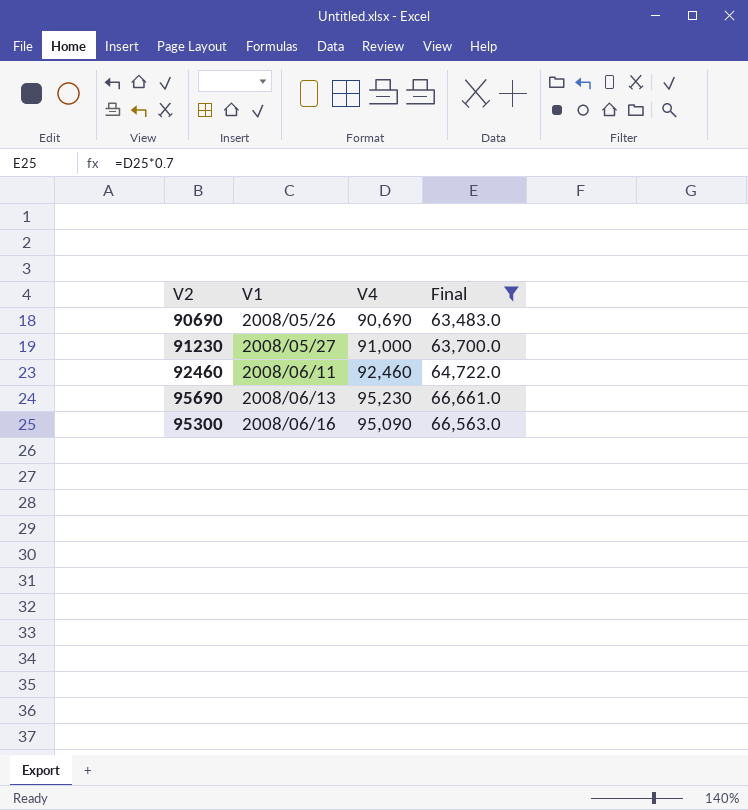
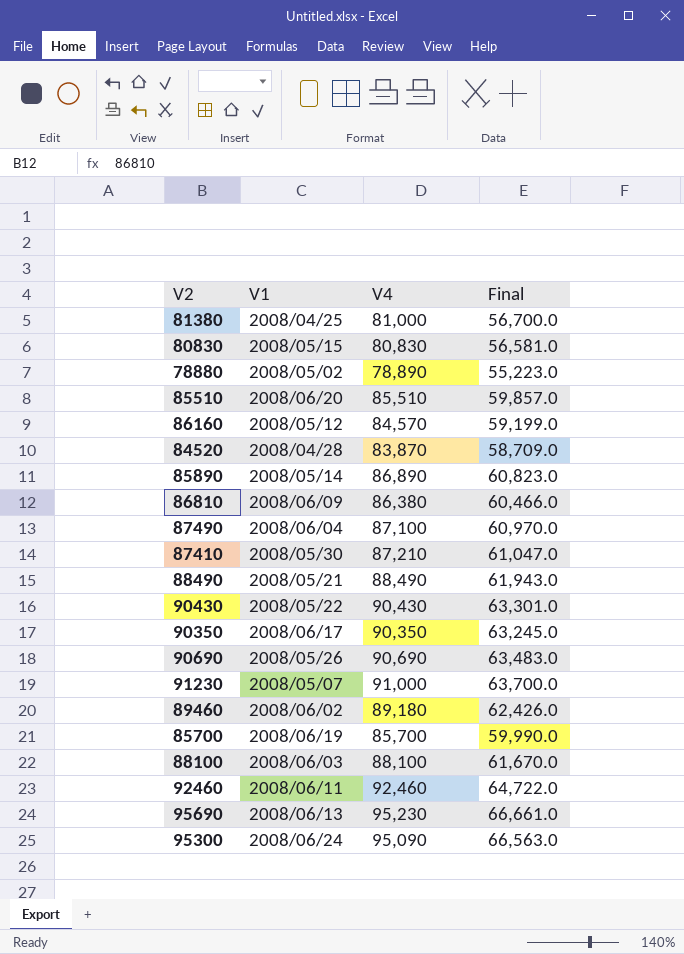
filter: Final >= 63,483.0 -> none
91230 | V1: 2008/05/27 -> 2008/05/07
95300 | V1: 2008/06/16 -> 2008/06/24

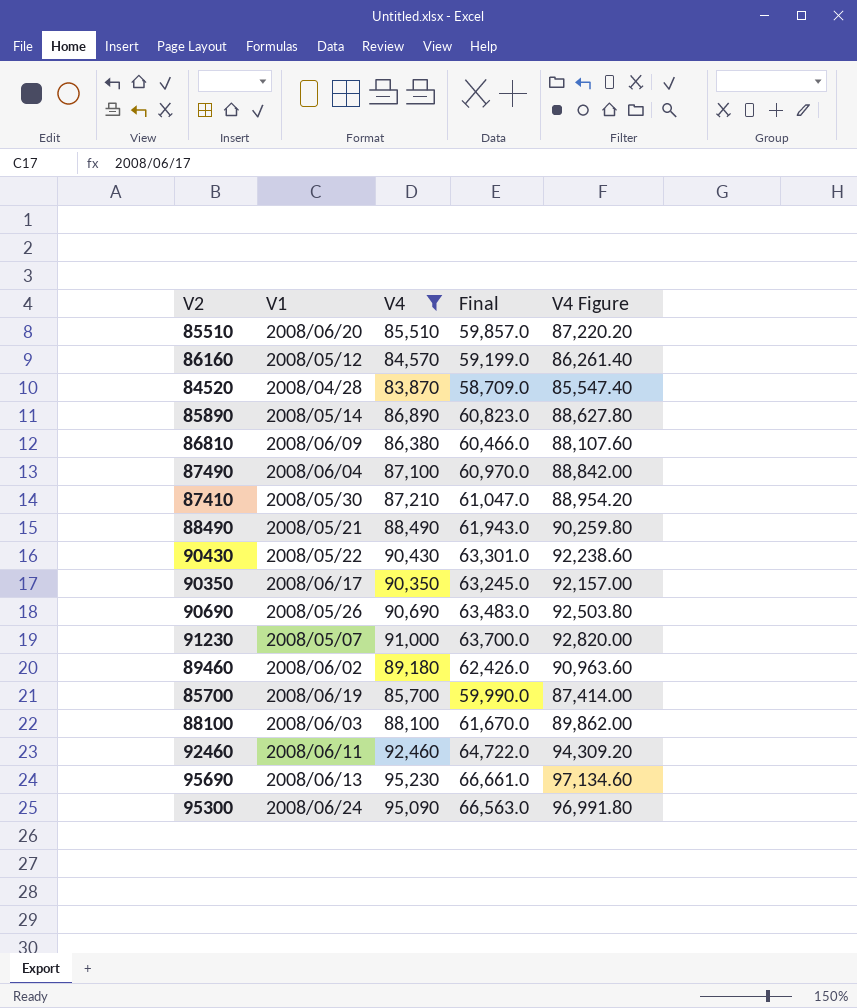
filter: none -> V4 >= 83,870
column V4 Figure | formula: none -> [V4] * 1.02

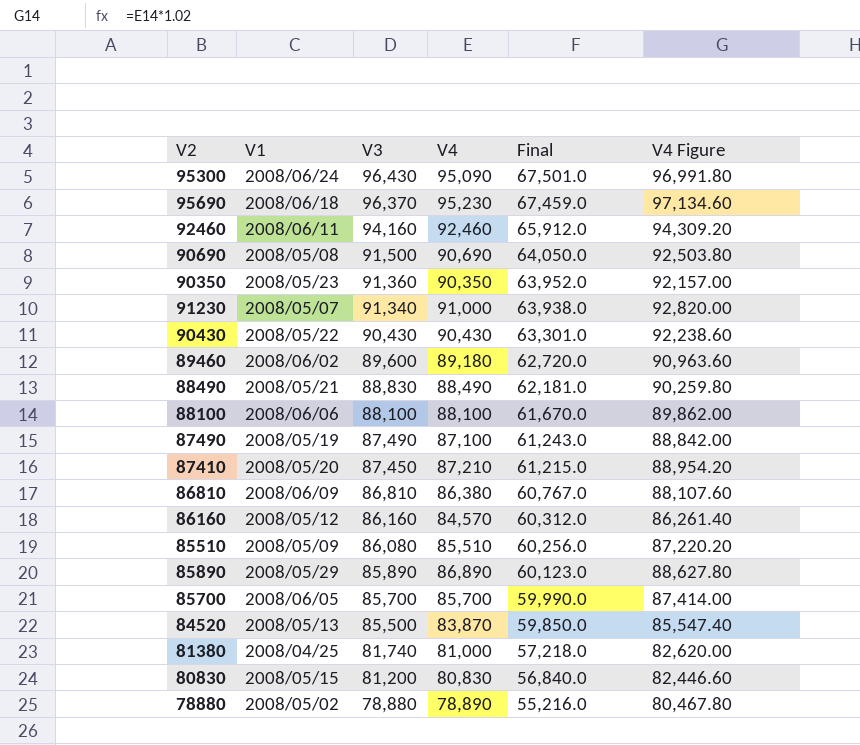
filter: V4 >= 83,870 -> none
row order: none -> V3 descending
column V3 | position: none -> 3
column Final | formula: [V4] * 0.7 -> [V3] * 0.7
95690 | V1: 2008/06/13 -> 2008/06/18
90690 | V1: 2008/05/26 -> 2008/05/08
90350 | V1: 2008/06/17 -> 2008/05/23
88100 | V1: 2008/06/03 -> 2008/06/06
87490 | V1: 2008/06/04 -> 2008/05/19
87410 | V1: 2008/05/30 -> 2008/05/20
85510 | V1: 2008/06/20 -> 2008/05/09
85890 | V1: 2008/05/14 -> 2008/05/29
85700 | V1: 2008/06/19 -> 2008/06/05
84520 | V1: 2008/04/28 -> 2008/05/13

